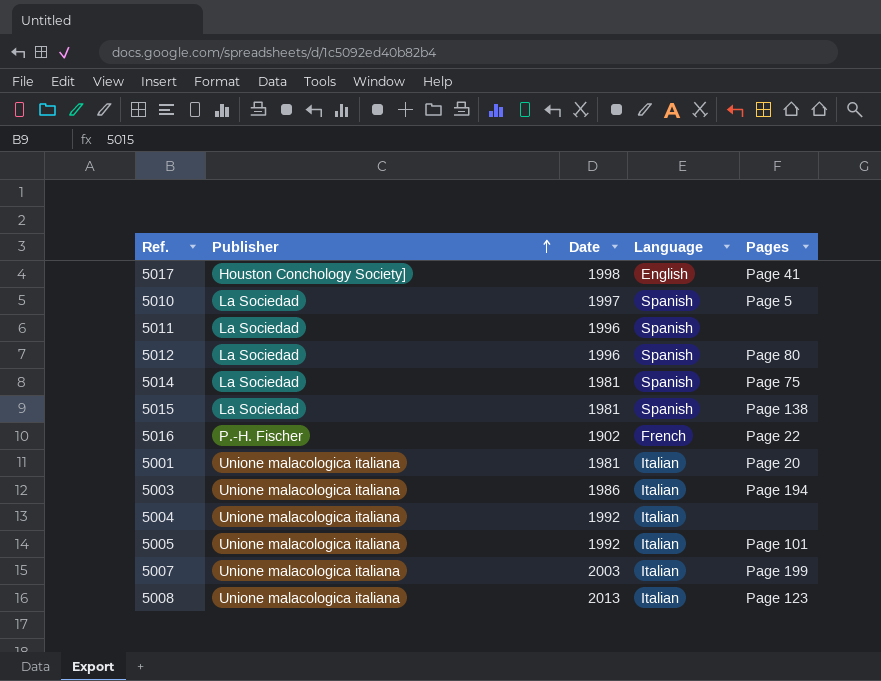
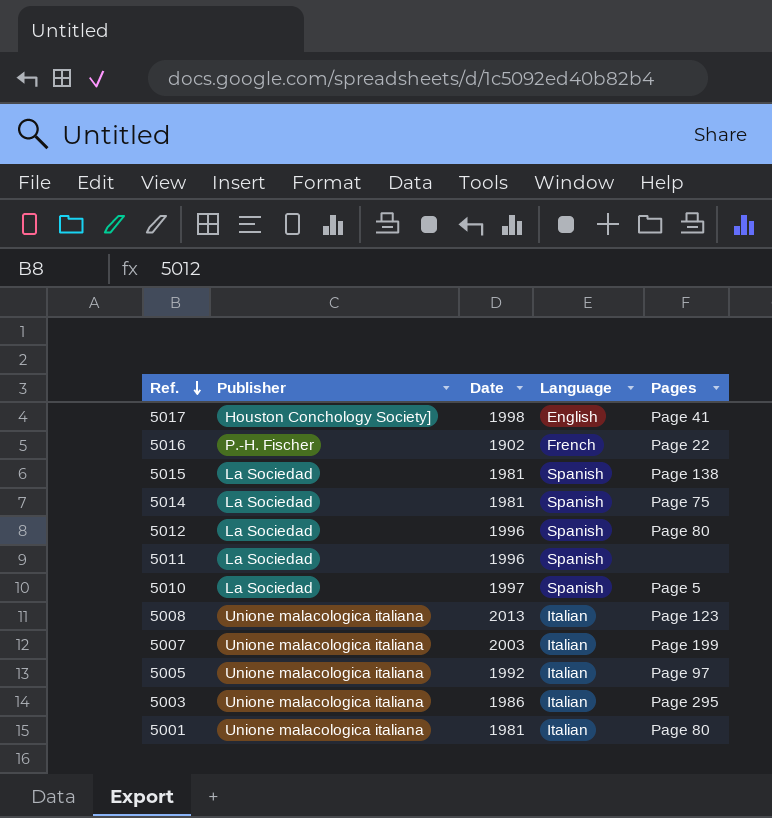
row order: Publisher ascending -> Ref. descending
row 5004: Unione malacologica italiana | 1992 | Italian | none -> none
5005 | Pages: Page 101 -> Page 97
5003 | Pages: Page 194 -> Page 295
5001 | Pages: Page 20 -> Page 80

